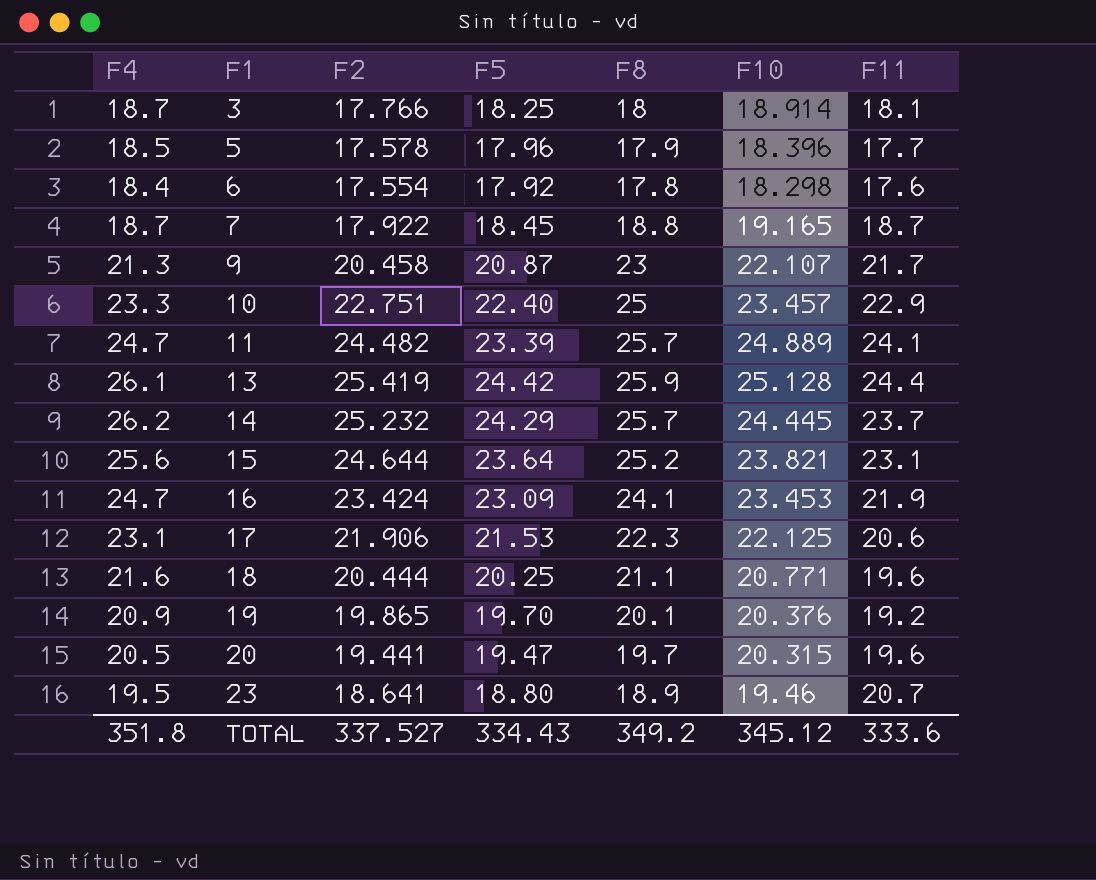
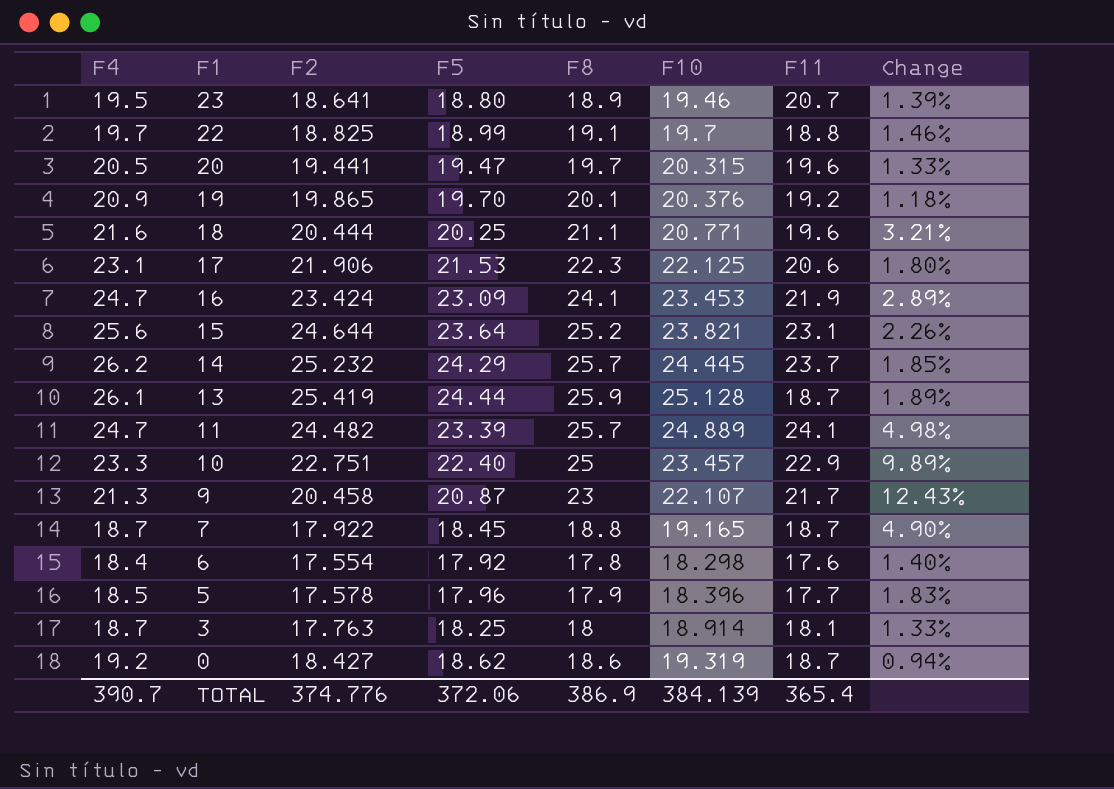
row order: F1 ascending -> F1 descending
column Change | formula: none -> ([F8] - [F2]) / [F2]
row 22: none -> 19.7 | 18.825 | 18.99 | 19.1 | 19.7 | 18.8 | 1.46%
13 | F5: 24.42 -> 24.44
13 | F11: 24.4 -> 18.7
3 | F2: 17.766 -> 17.763
row 0: none -> 19.2 | 18.427 | 18.62 | 18.6 | 19.319 | 18.7 | 0.94%
TOTAL | F4: 351.8 -> 390.7
TOTAL | F2: 337.527 -> 374.776
TOTAL | F5: 334.43 -> 372.06
TOTAL | F8: 349.2 -> 386.9
TOTAL | F10: 345.12 -> 384.139
TOTAL | F11: 333.6 -> 365.4

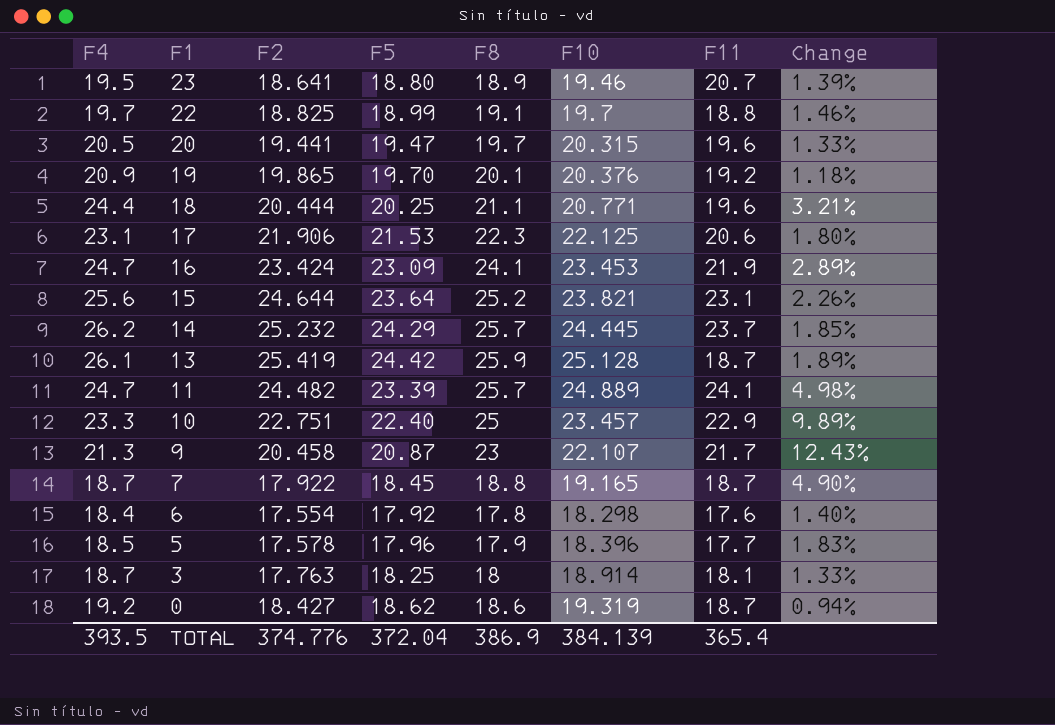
18 | F4: 21.6 -> 24.4
13 | F5: 24.44 -> 24.42
TOTAL | F4: 390.7 -> 393.5
TOTAL | F5: 372.06 -> 372.04

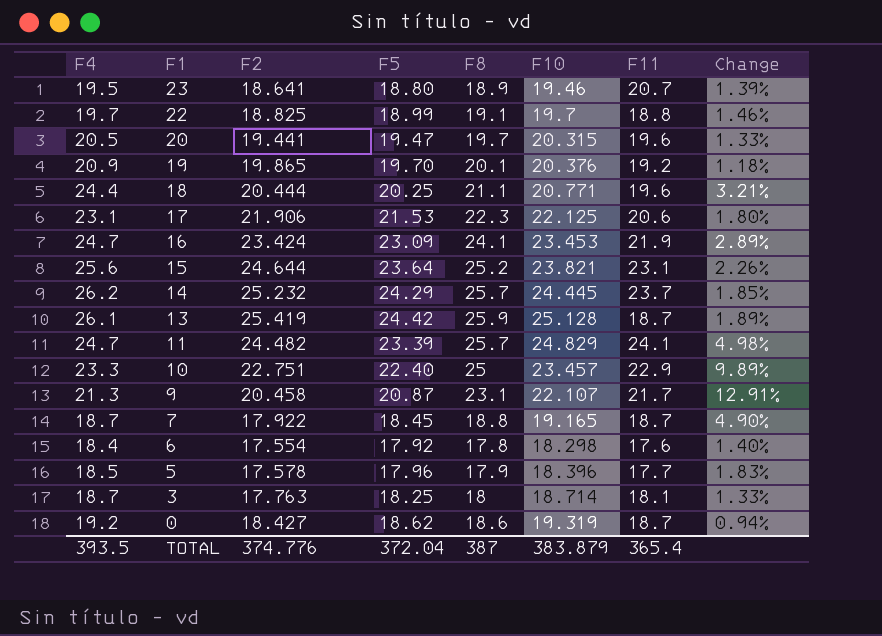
11 | F10: 24.889 -> 24.829
9 | F8: 23 -> 23.1
9 | Change: 12.43% -> 12.91%
3 | F10: 18.914 -> 18.714
TOTAL | F8: 386.9 -> 387
TOTAL | F10: 384.139 -> 383.879

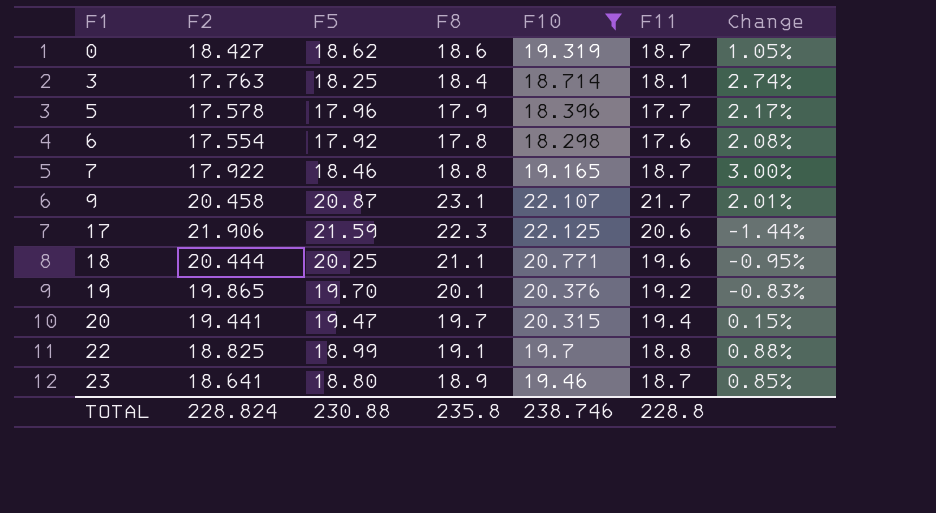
filter: none -> F10 <= 22.125
row order: F1 descending -> F1 ascending
column F4 | position: 1 -> none
column Change | formula: ([F8] - [F2]) / [F2] -> ([F5] - [F2]) / [F2]
3 | F8: 18 -> 18.4
7 | F5: 18.45 -> 18.46
17 | F5: 21.53 -> 21.59
20 | F11: 19.6 -> 19.4
23 | F11: 20.7 -> 18.7
TOTAL | F2: 374.776 -> 228.824
TOTAL | F5: 372.04 -> 230.88
TOTAL | F8: 387 -> 235.8
TOTAL | F10: 383.879 -> 238.746
TOTAL | F11: 365.4 -> 228.8

